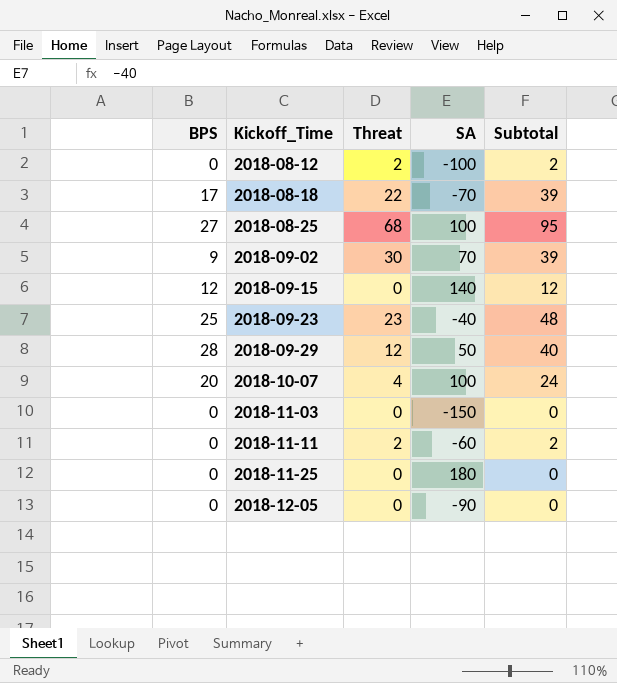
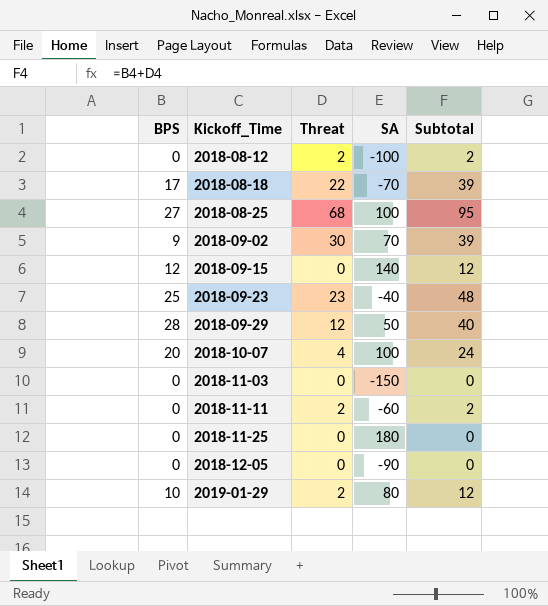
row 2019-01-29: none -> 10 | 2 | 80 | 12

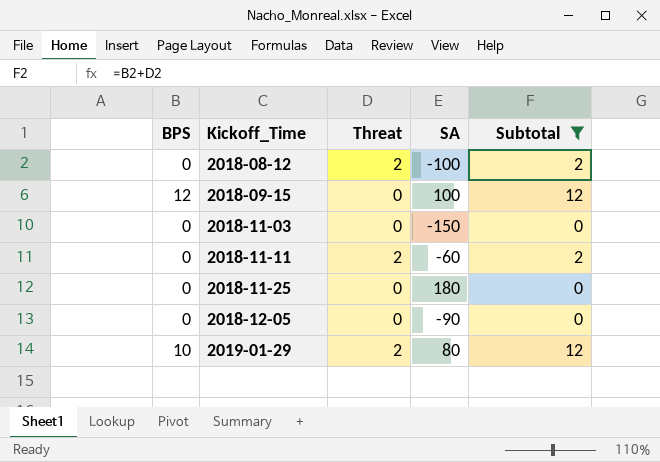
filter: none -> Subtotal <= 12
2018-09-15 | SA: 140 -> 100

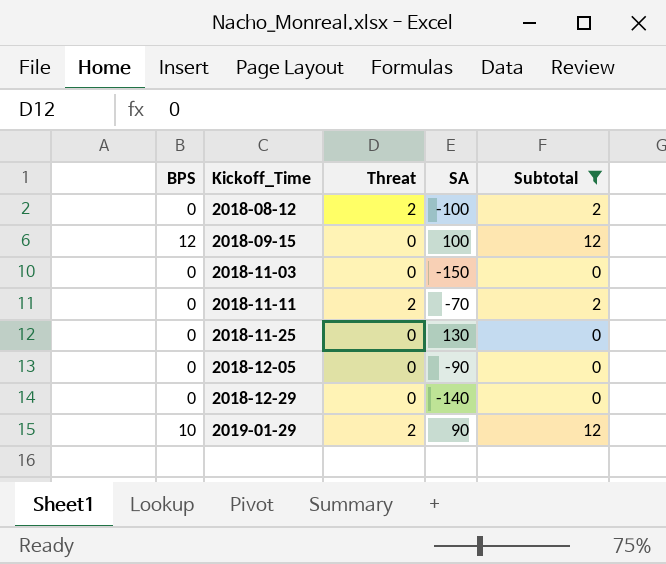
2018-11-11 | SA: -60 -> -70
2018-11-25 | SA: 180 -> 130
row 2018-12-29: none -> 0 | 0 | -140 | 0
2019-01-29 | SA: 80 -> 90

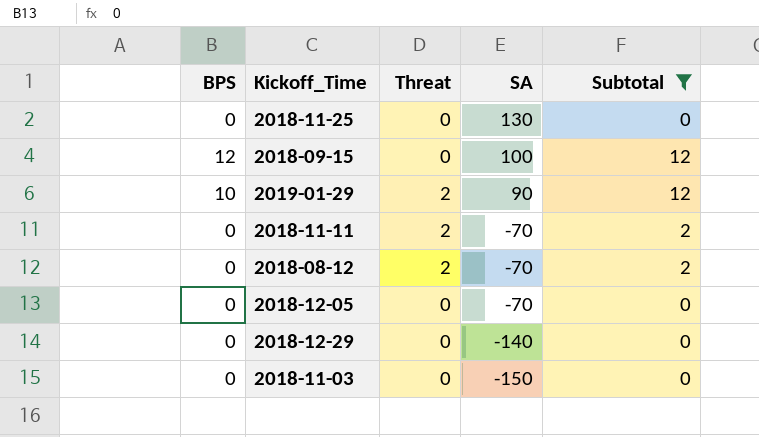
row order: Kickoff_Time ascending -> SA descending
2018-08-12 | SA: -100 -> -70
2018-12-05 | SA: -90 -> -70

